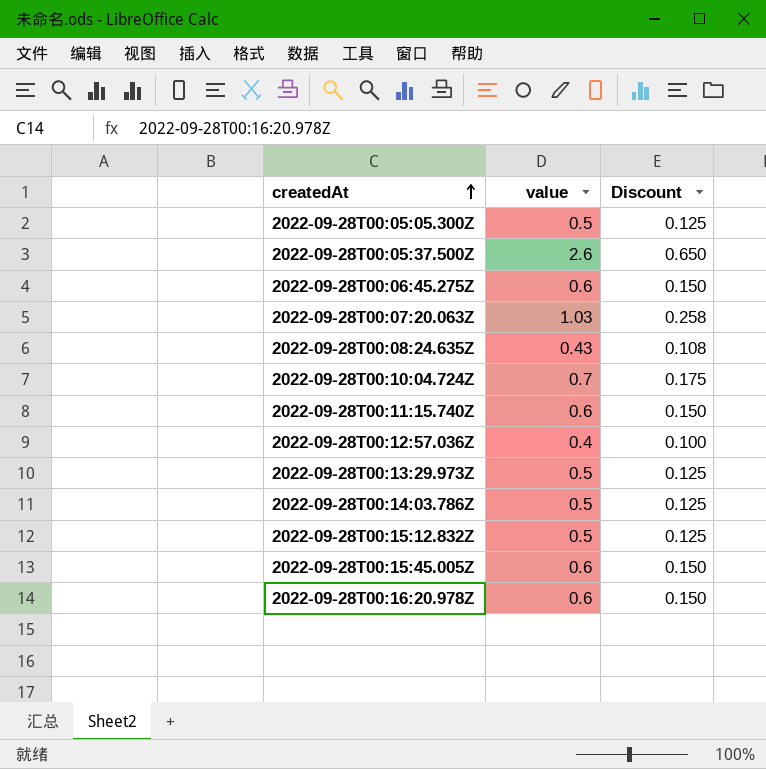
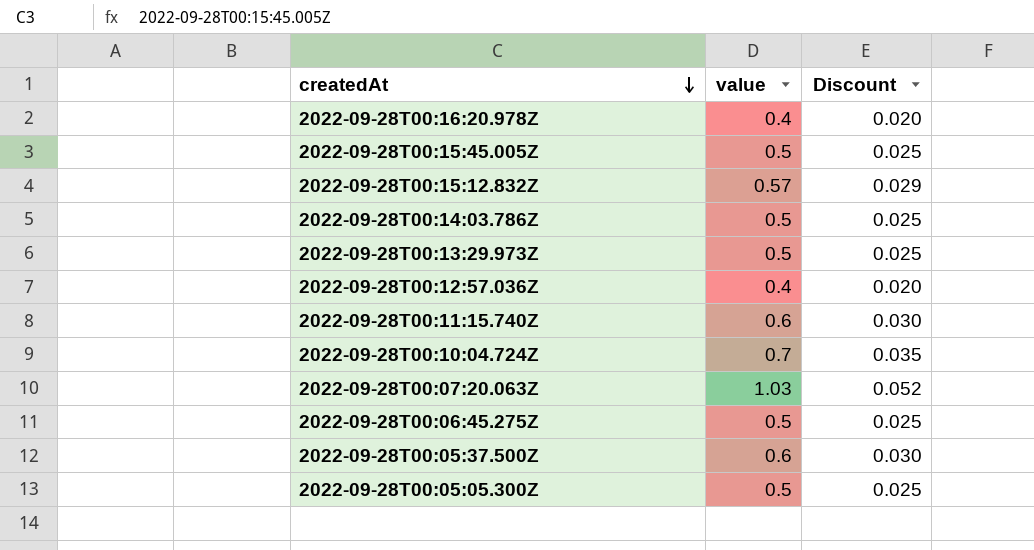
row order: createdAt ascending -> createdAt descending
column Discount | formula: [value] * 0.25 -> [value] * 0.05
row 2022-09-28T00:08:24.635Z: 0.43 | 0.108 -> none
2022-09-28T00:16:20.978Z | value: 0.6 -> 0.4
2022-09-28T00:15:45.005Z | value: 0.6 -> 0.5
2022-09-28T00:15:12.832Z | value: 0.5 -> 0.57
2022-09-28T00:06:45.275Z | value: 0.6 -> 0.5
2022-09-28T00:05:37.500Z | value: 2.6 -> 0.6

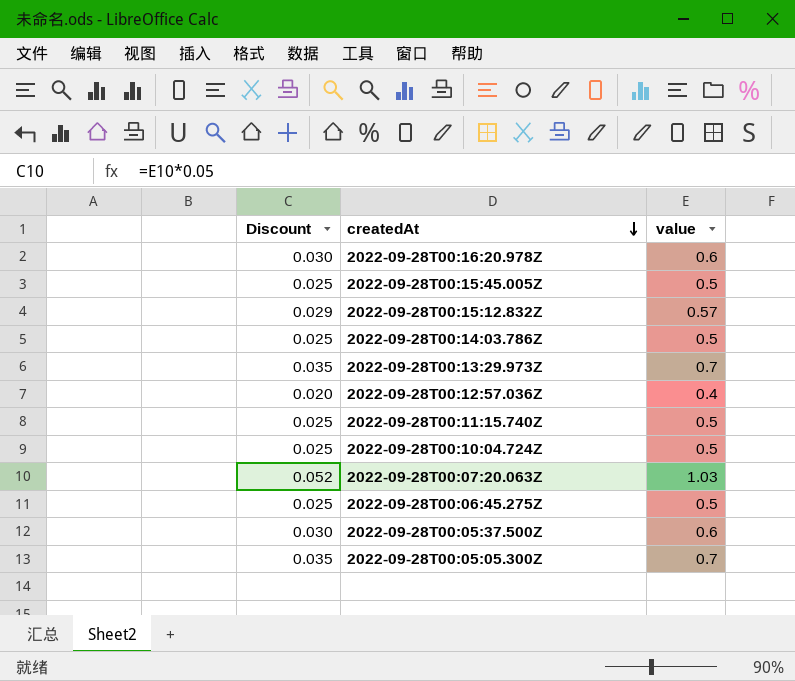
column Discount | position: 3 -> 1
2022-09-28T00:16:20.978Z | Discount: 0.020 -> 0.030
2022-09-28T00:16:20.978Z | value: 0.4 -> 0.6
2022-09-28T00:13:29.973Z | Discount: 0.025 -> 0.035
2022-09-28T00:13:29.973Z | value: 0.5 -> 0.7
2022-09-28T00:11:15.740Z | Discount: 0.030 -> 0.025
2022-09-28T00:11:15.740Z | value: 0.6 -> 0.5
2022-09-28T00:10:04.724Z | Discount: 0.035 -> 0.025
2022-09-28T00:10:04.724Z | value: 0.7 -> 0.5
2022-09-28T00:05:05.300Z | Discount: 0.025 -> 0.035
2022-09-28T00:05:05.300Z | value: 0.5 -> 0.7

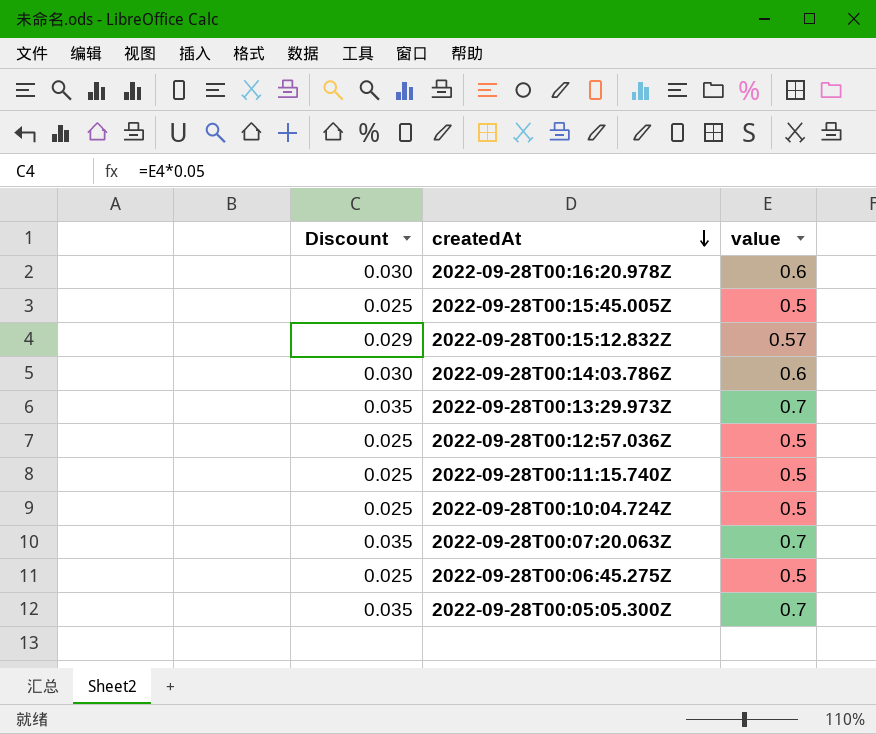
row 2022-09-28T00:05:37.500Z: 0.030 | 0.6 -> none
2022-09-28T00:14:03.786Z | Discount: 0.025 -> 0.030
2022-09-28T00:14:03.786Z | value: 0.5 -> 0.6
2022-09-28T00:12:57.036Z | Discount: 0.020 -> 0.025
2022-09-28T00:12:57.036Z | value: 0.4 -> 0.5
2022-09-28T00:07:20.063Z | Discount: 0.052 -> 0.035
2022-09-28T00:07:20.063Z | value: 1.03 -> 0.7

